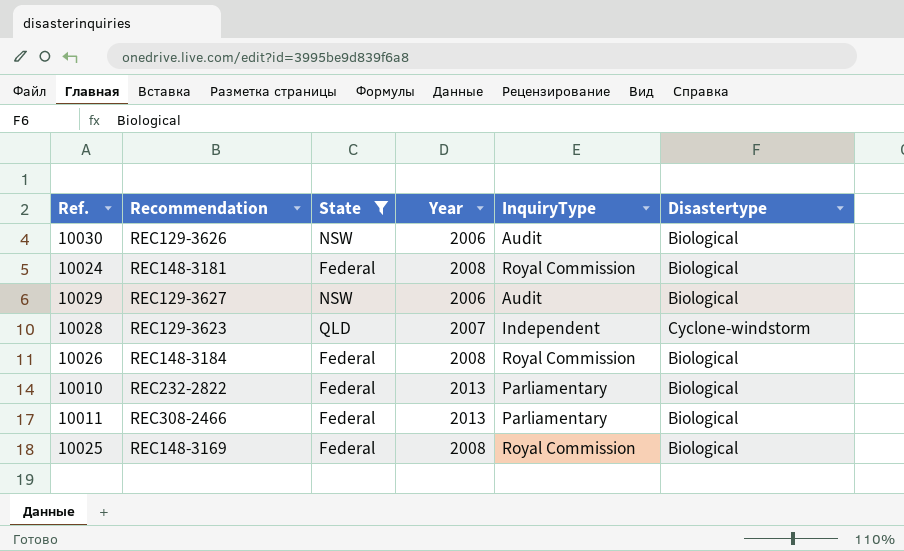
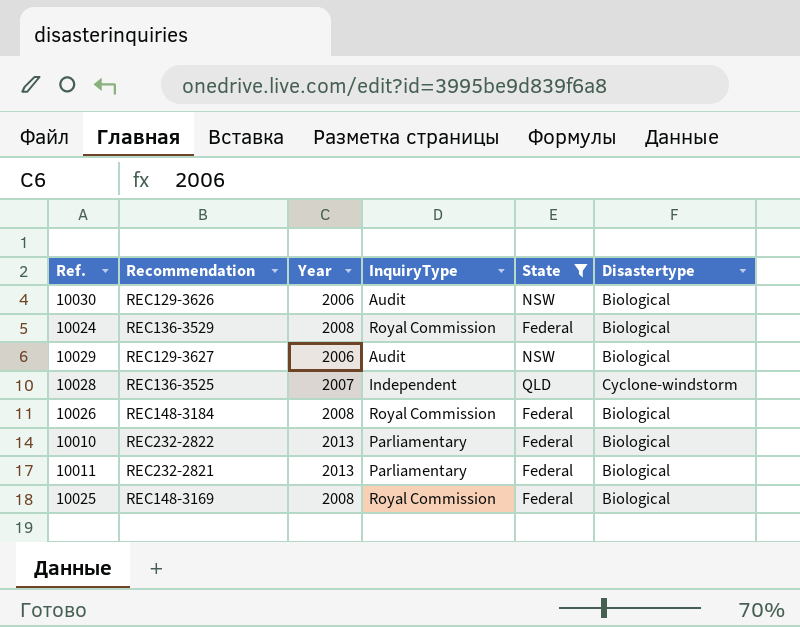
column State | position: 3 -> 5
10024 | Recommendation: REC148-3181 -> REC136-3529
10028 | Recommendation: REC129-3623 -> REC136-3525
10011 | Recommendation: REC308-2466 -> REC232-2821

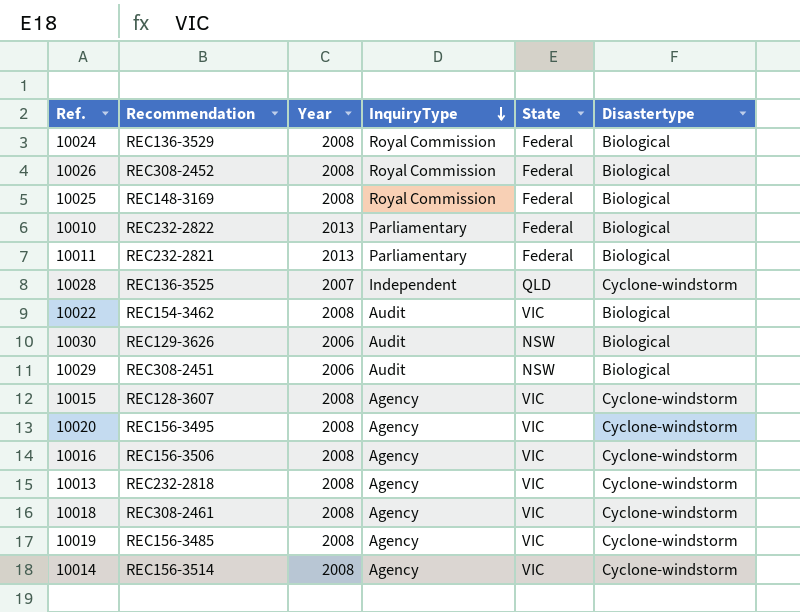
filter: State != VIC -> none
row order: none -> InquiryType descending
10026 | Recommendation: REC148-3184 -> REC308-2452
10029 | Recommendation: REC129-3627 -> REC308-2451

